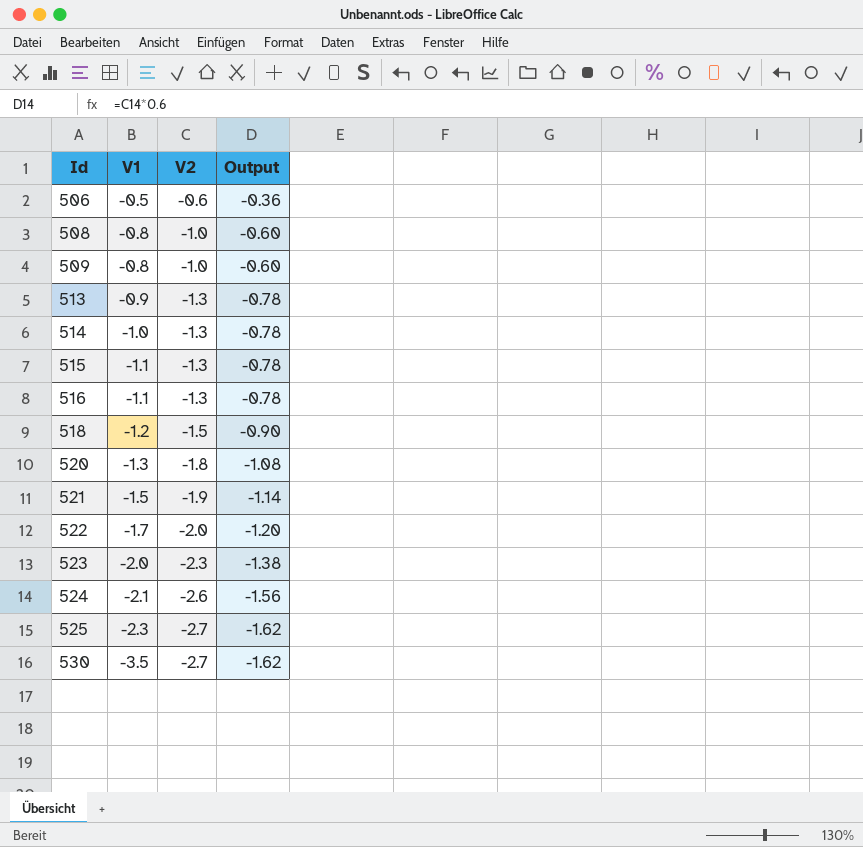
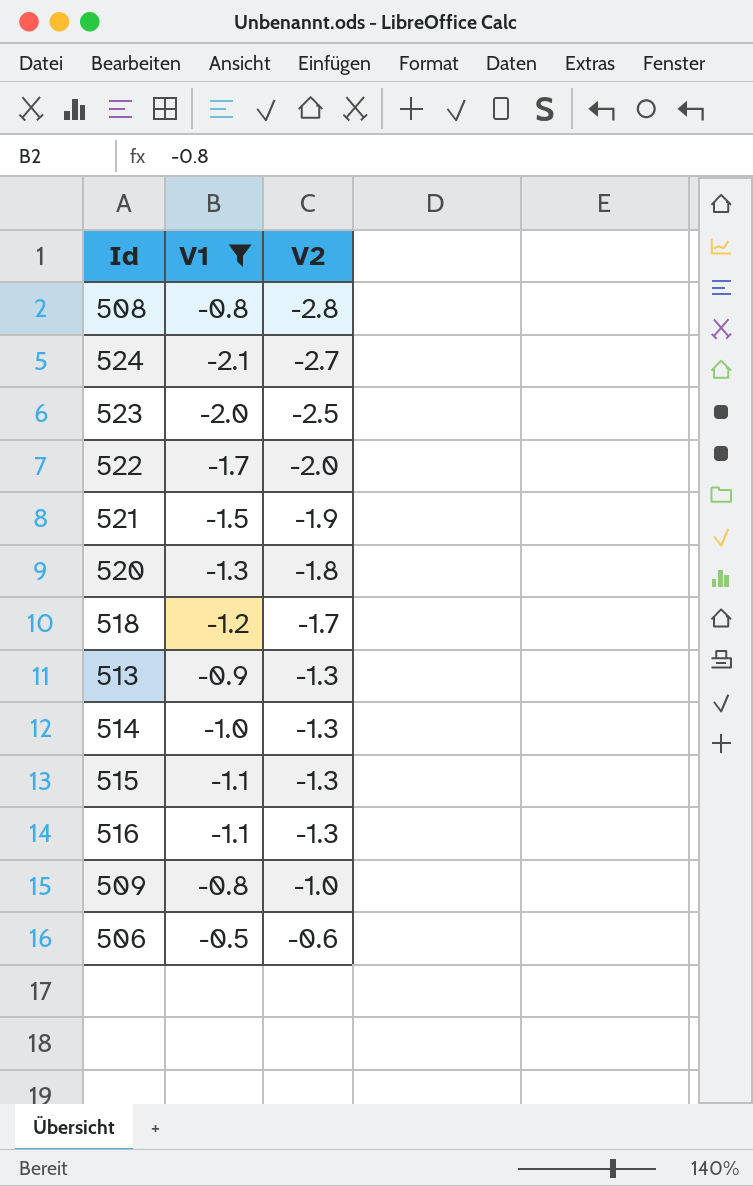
filter: none -> V1 >= -2.1
row order: Id ascending -> V2 ascending
column Output | formula: [V2] * 0.6 -> none
508 | V2: -1.0 -> -2.8
524 | V2: -2.6 -> -2.7
523 | V2: -2.3 -> -2.5
518 | V2: -1.5 -> -1.7

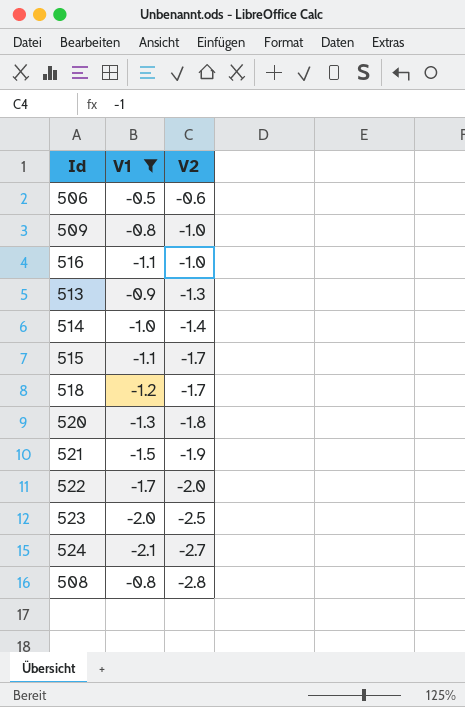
row order: V2 ascending -> V2 descending
516 | V2: -1.3 -> -1.0
514 | V2: -1.3 -> -1.4
515 | V2: -1.3 -> -1.7

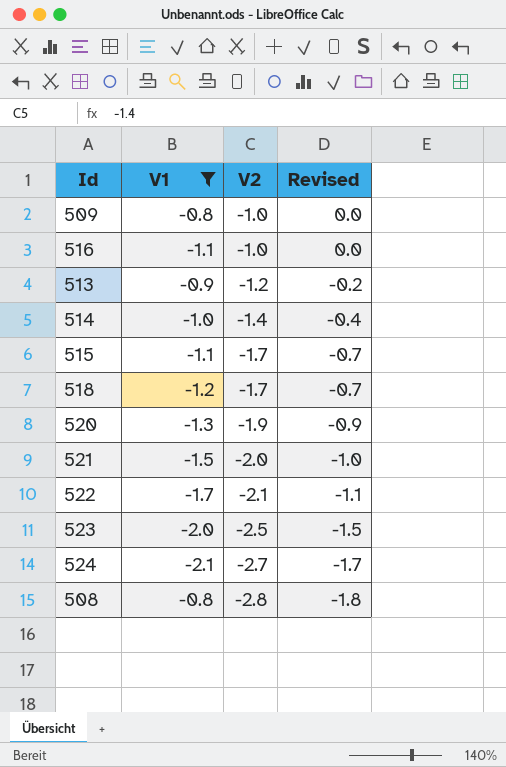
column Revised | formula: none -> [V2] + 1
row 506: -0.5 | -0.6 -> none
513 | V2: -1.3 -> -1.2
520 | V2: -1.8 -> -1.9
521 | V2: -1.9 -> -2.0
522 | V2: -2.0 -> -2.1

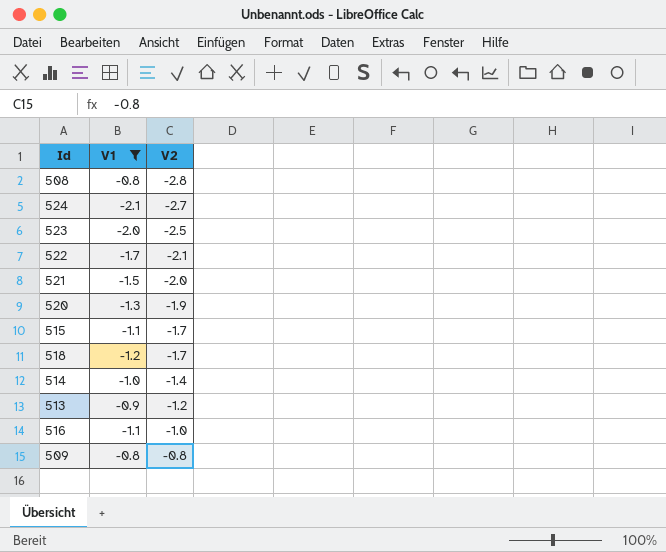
row order: V2 descending -> V2 ascending
column Revised | formula: [V2] + 1 -> none
509 | V2: -1.0 -> -0.8

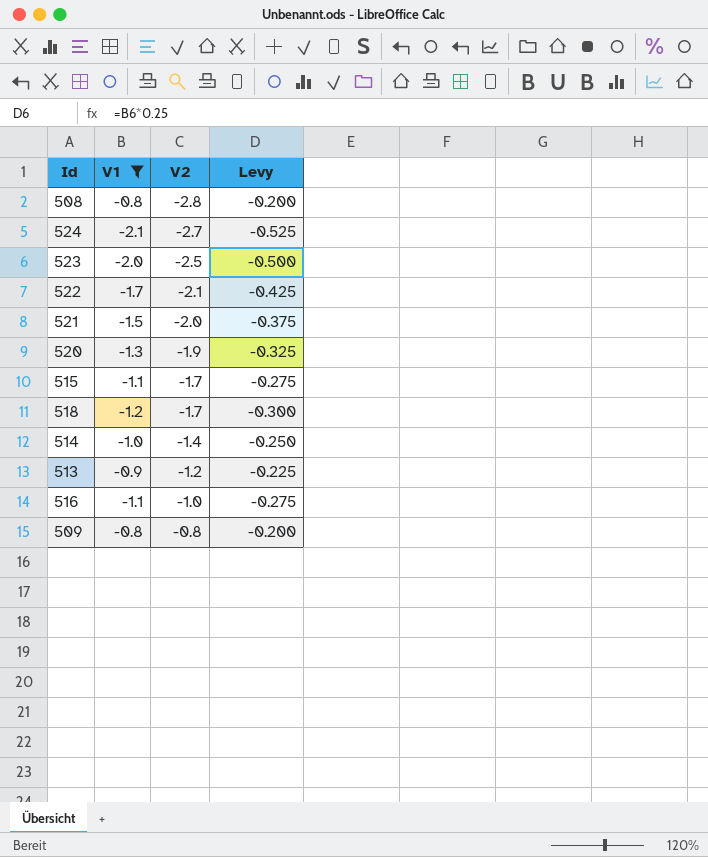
column Levy | formula: none -> [V1] * 0.25

